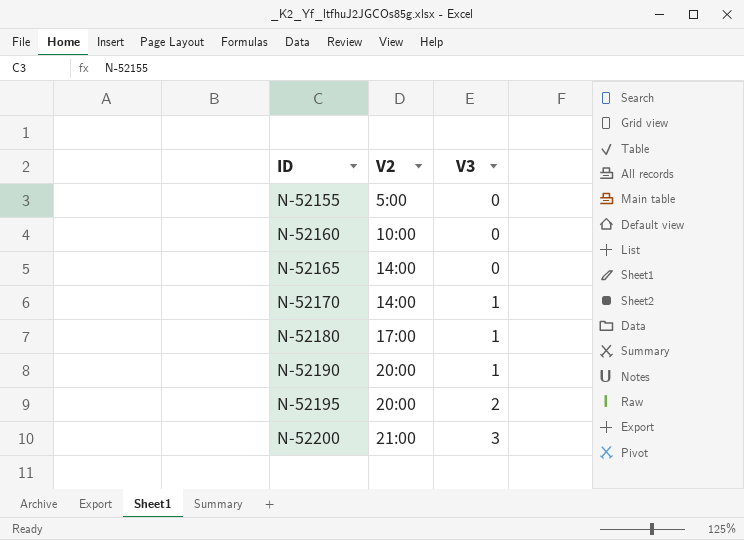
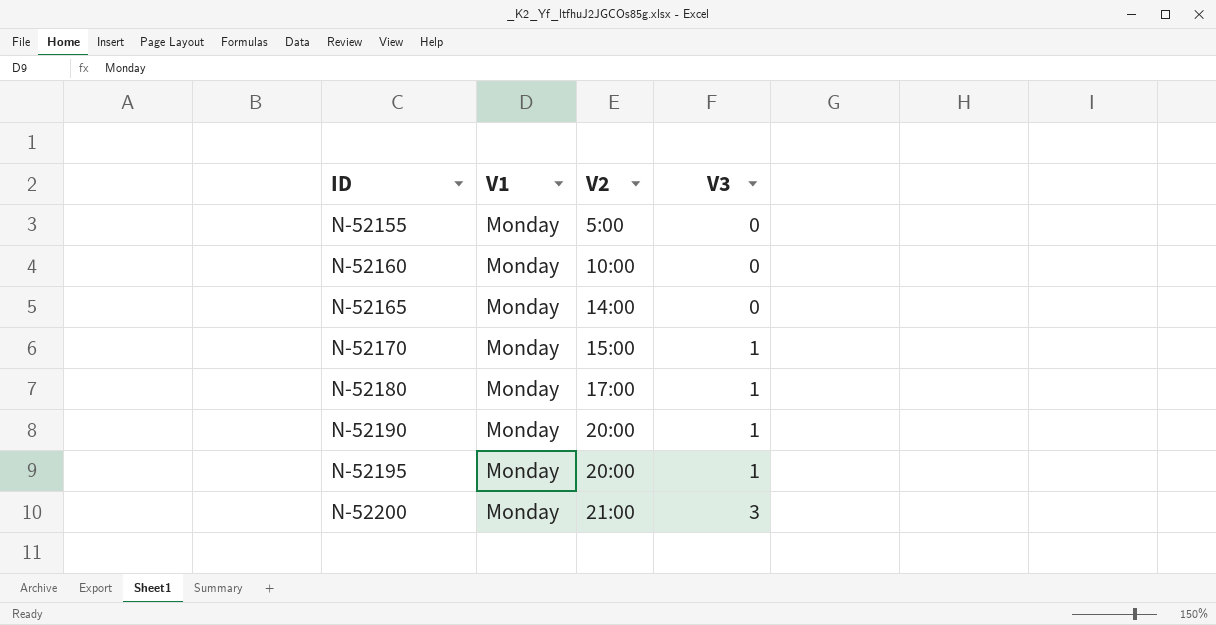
column V1 | position: none -> 2
N-52170 | V2: 14:00 -> 15:00
N-52195 | V3: 2 -> 1

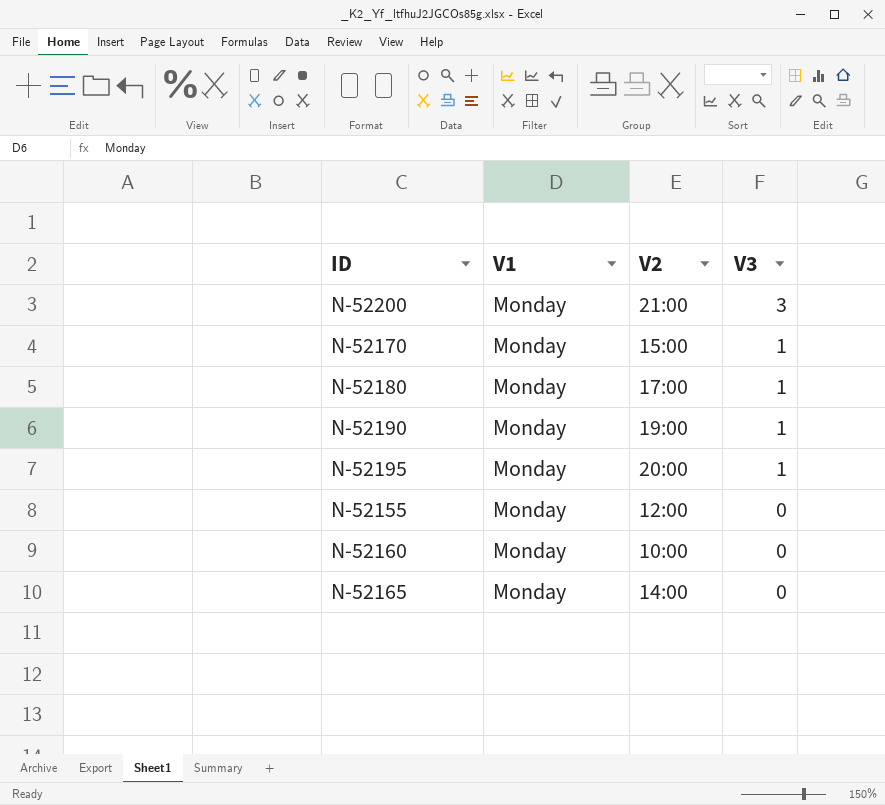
row order: ID ascending -> V3 descending
N-52190 | V2: 20:00 -> 19:00
N-52155 | V2: 5:00 -> 12:00

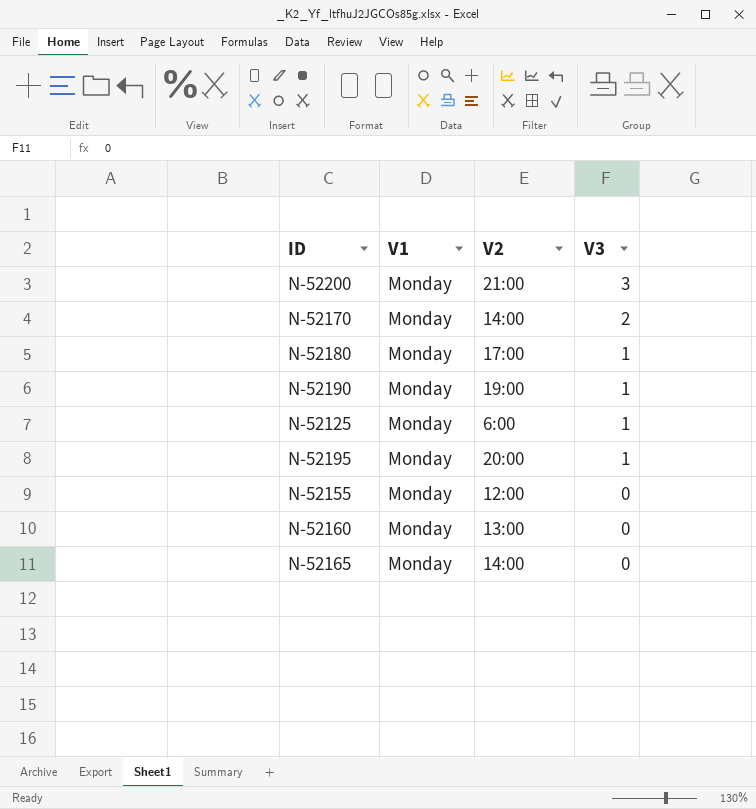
N-52170 | V2: 15:00 -> 14:00
N-52170 | V3: 1 -> 2
row N-52125: none -> Monday | 6:00 | 1
N-52160 | V2: 10:00 -> 13:00

